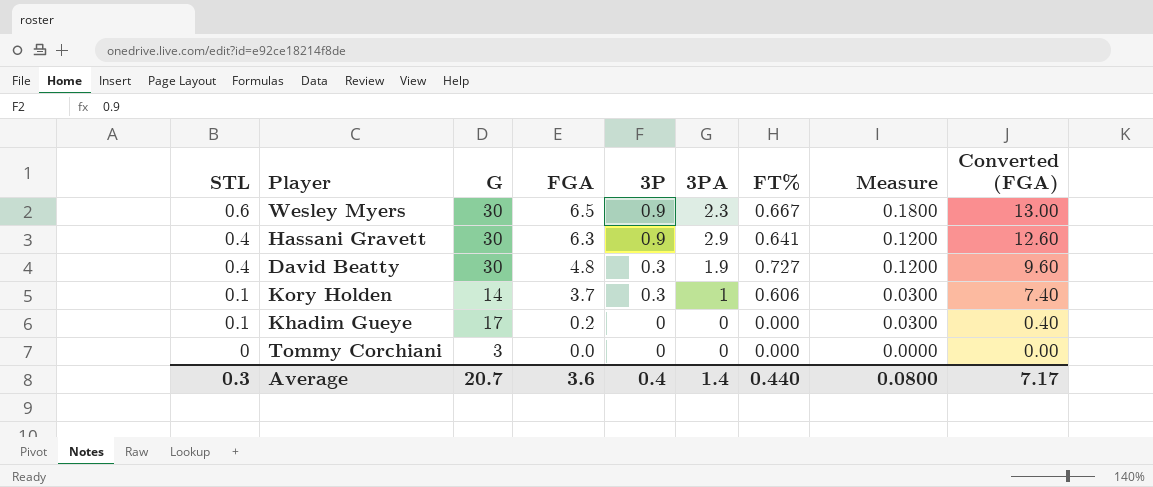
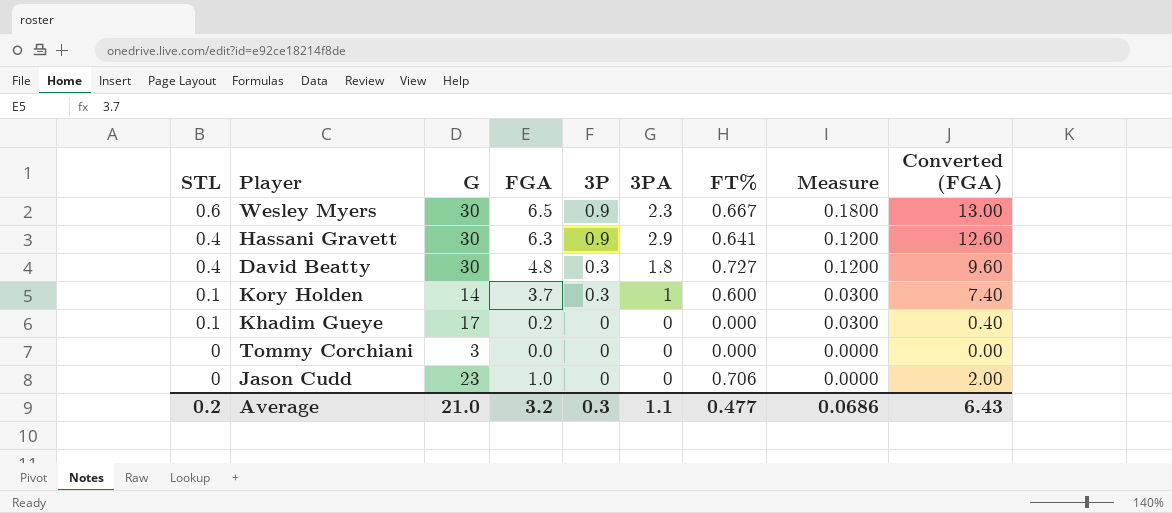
David Beatty | 3PA: 1.9 -> 1.8
Kory Holden | FT%: 0.606 -> 0.600
row Jason Cudd: none -> 0 | 23 | 1.0 | 0 | 0 | 0.706 | 0.0000 | 2.00
Average | STL: 0.3 -> 0.2
Average | G: 20.7 -> 21.0
Average | FGA: 3.6 -> 3.2
Average | 3P: 0.4 -> 0.3
Average | 3PA: 1.4 -> 1.1
Average | FT%: 0.440 -> 0.477
Average | Measure: 0.0800 -> 0.0686
Average | Converted (FGA): 7.17 -> 6.43

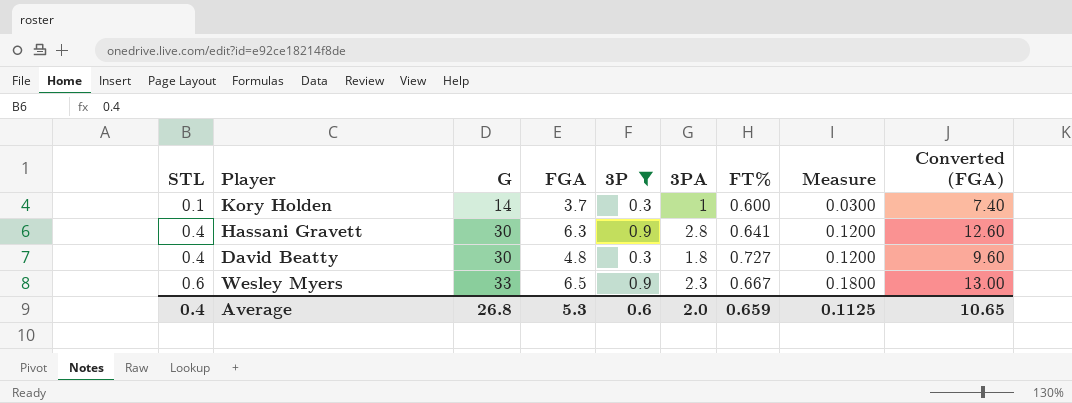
filter: none -> 3P != 0
row order: STL descending -> STL ascending
Hassani Gravett | 3PA: 2.9 -> 2.8
Wesley Myers | G: 30 -> 33
Average | STL: 0.2 -> 0.4
Average | G: 21.0 -> 26.8
Average | FGA: 3.2 -> 5.3
Average | 3P: 0.3 -> 0.6
Average | 3PA: 1.1 -> 2.0
Average | FT%: 0.477 -> 0.659
Average | Measure: 0.0686 -> 0.1125
Average | Converted (FGA): 6.43 -> 10.65

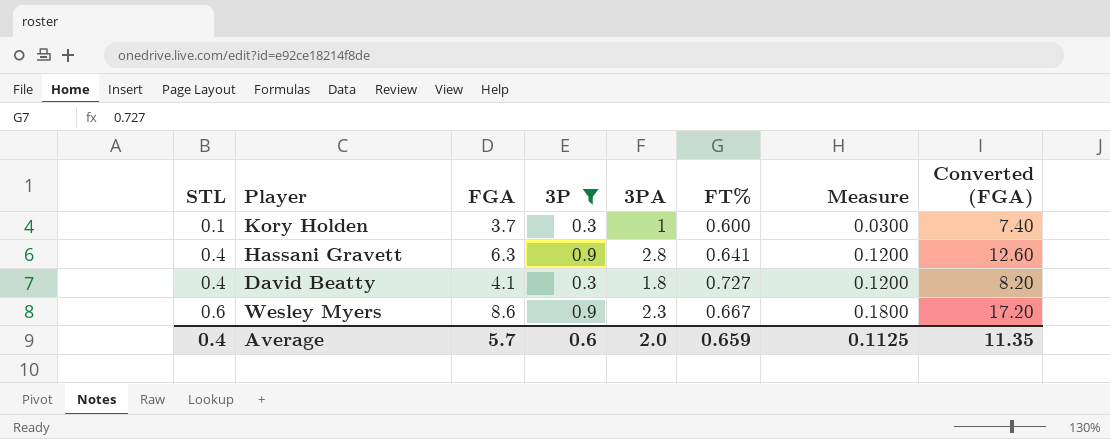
column G | position: 3 -> none
David Beatty | FGA: 4.8 -> 4.1
David Beatty | Converted (FGA): 9.60 -> 8.20
Wesley Myers | FGA: 6.5 -> 8.6
Wesley Myers | Converted (FGA): 13.00 -> 17.20
Average | FGA: 5.3 -> 5.7
Average | Converted (FGA): 10.65 -> 11.35

